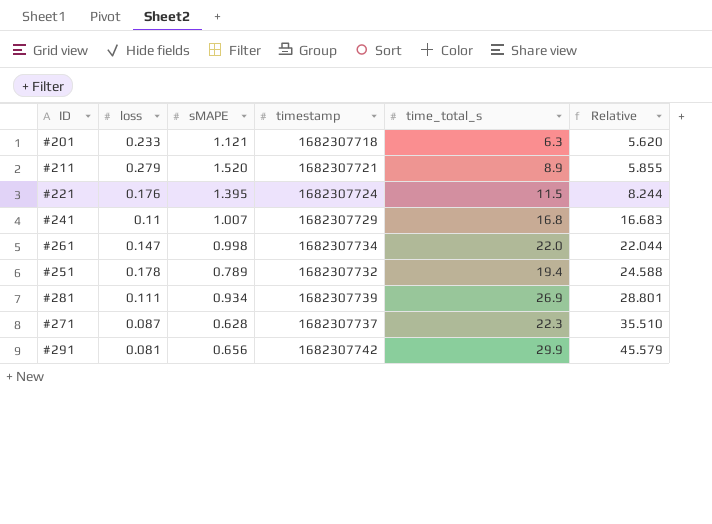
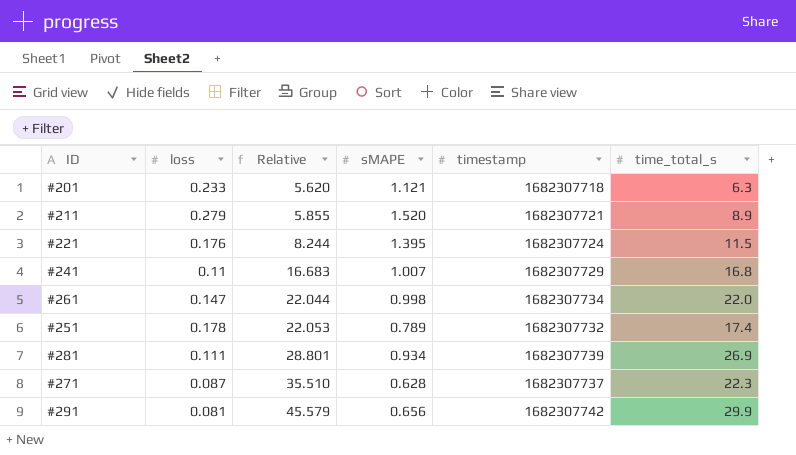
column Relative | position: 6 -> 3
#251 | Relative: 24.588 -> 22.053
#251 | time_total_s: 19.4 -> 17.4

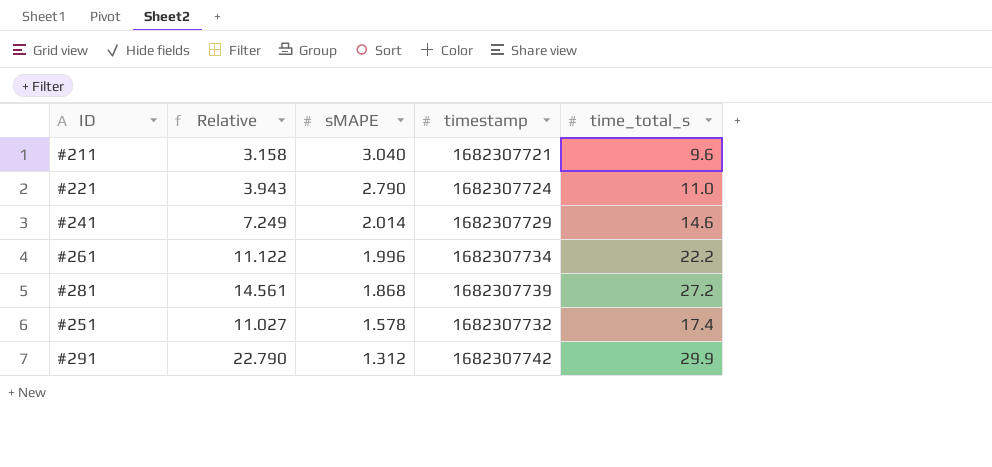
row order: Relative ascending -> sMAPE descending
column loss | position: 2 -> none
row #201: 0.233 | 5.620 | 1.121 | 1682307718 | 6.3 -> none
row #271: 0.087 | 35.510 | 0.628 | 1682307737 | 22.3 -> none
#211 | Relative: 5.855 -> 3.158
#211 | sMAPE: 1.520 -> 3.040
#211 | time_total_s: 8.9 -> 9.6
#221 | Relative: 8.244 -> 3.943
#221 | sMAPE: 1.395 -> 2.790
#221 | time_total_s: 11.5 -> 11.0
#241 | Relative: 16.683 -> 7.249
#241 | sMAPE: 1.007 -> 2.014
#241 | time_total_s: 16.8 -> 14.6
#261 | Relative: 22.044 -> 11.122
#261 | sMAPE: 0.998 -> 1.996
#261 | time_total_s: 22.0 -> 22.2
#281 | Relative: 28.801 -> 14.561
#281 | sMAPE: 0.934 -> 1.868
#281 | time_total_s: 26.9 -> 27.2
#251 | Relative: 22.053 -> 11.027
#251 | sMAPE: 0.789 -> 1.578
#291 | Relative: 45.579 -> 22.790
#291 | sMAPE: 0.656 -> 1.312

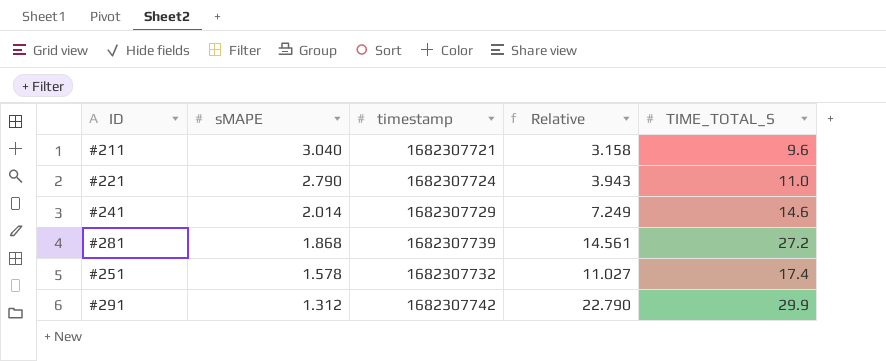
column Relative | position: 2 -> 4
column name: time_total_s -> TIME_TOTAL_S
row #261: 11.122 | 1.996 | 1682307734 | 22.2 -> none

